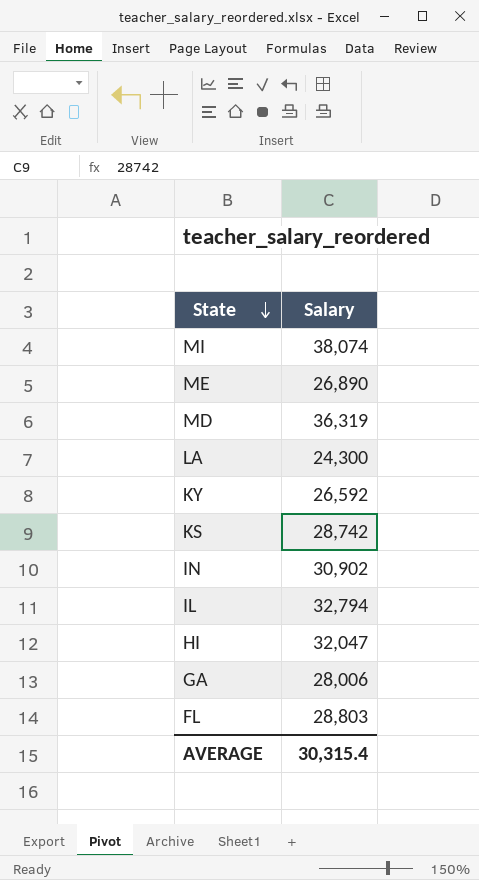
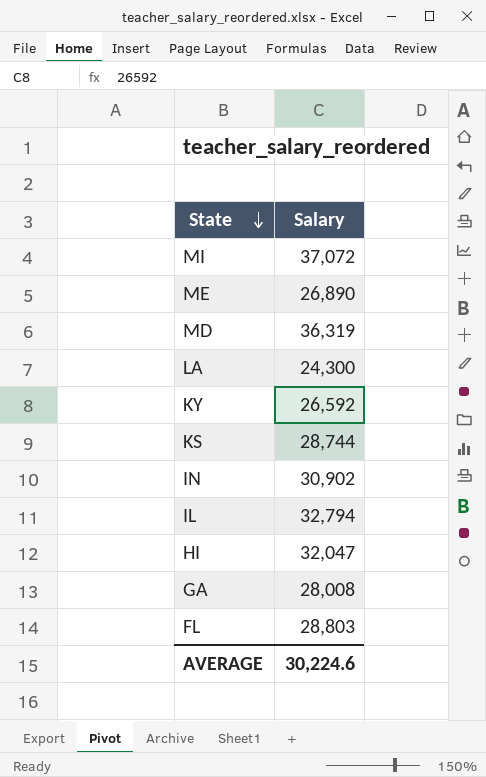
MI | Salary: 38,074 -> 37,072
KS | Salary: 28,742 -> 28,744
GA | Salary: 28,006 -> 28,008
AVERAGE | Salary: 30,315.4 -> 30,224.6

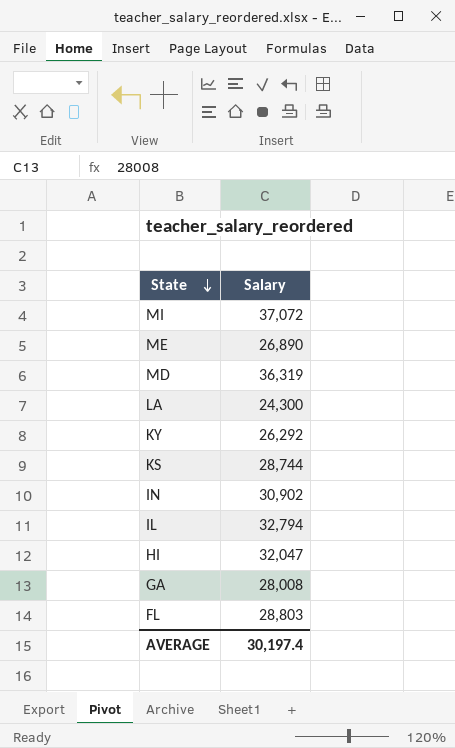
KY | Salary: 26,592 -> 26,292
AVERAGE | Salary: 30,224.6 -> 30,197.4

